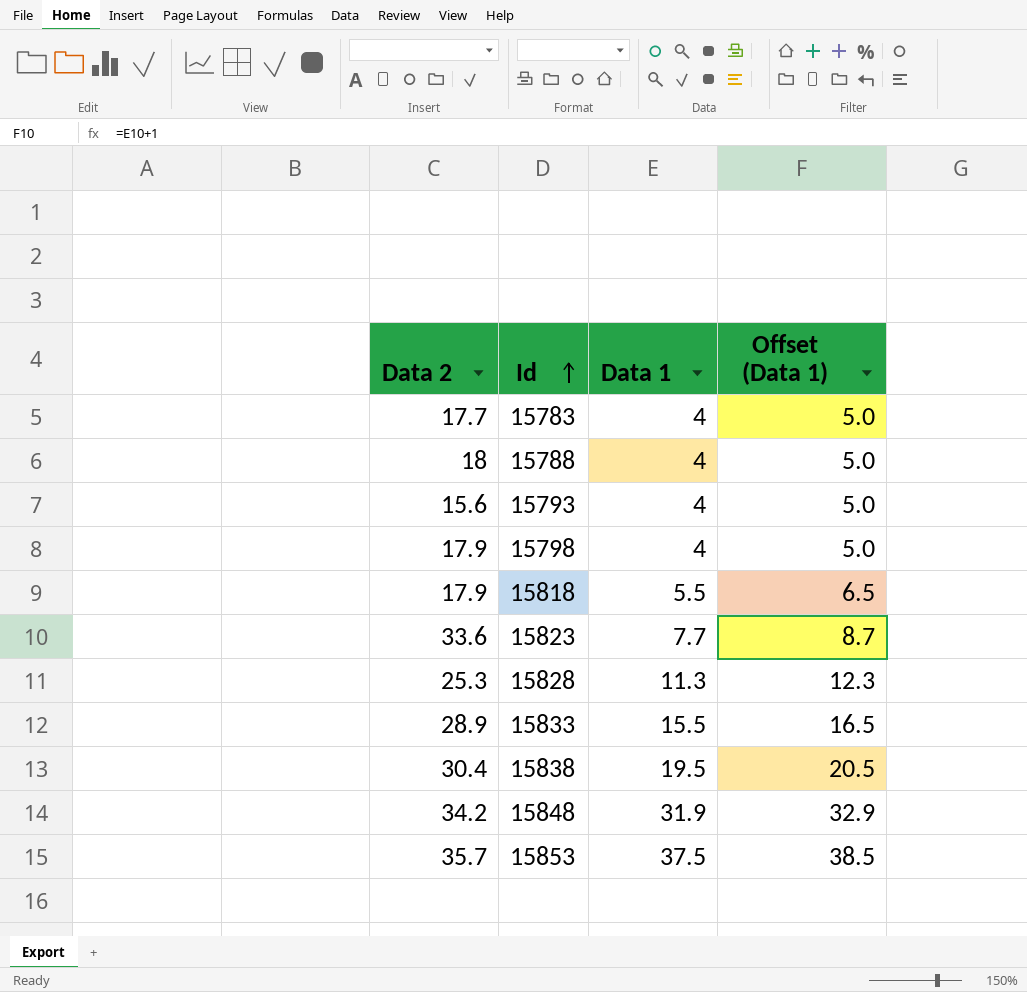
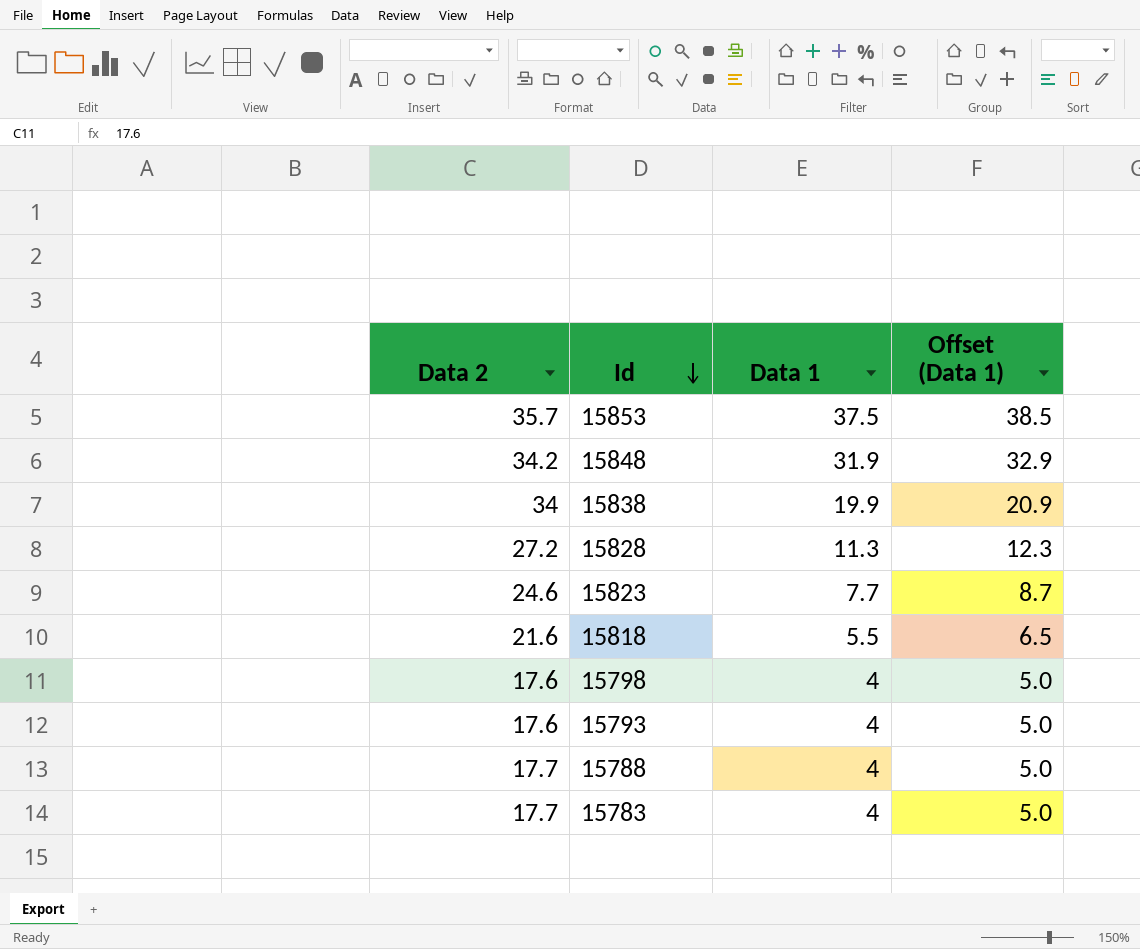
row order: Id ascending -> Id descending
row 15833: 28.9 | 15.5 | 16.5 -> none
15838 | Data 2: 30.4 -> 34
15838 | Data 1: 19.5 -> 19.9
15838 | Offset (Data 1): 20.5 -> 20.9
15828 | Data 2: 25.3 -> 27.2
15823 | Data 2: 33.6 -> 24.6
15818 | Data 2: 17.9 -> 21.6
15798 | Data 2: 17.9 -> 17.6
15793 | Data 2: 15.6 -> 17.6
15788 | Data 2: 18 -> 17.7

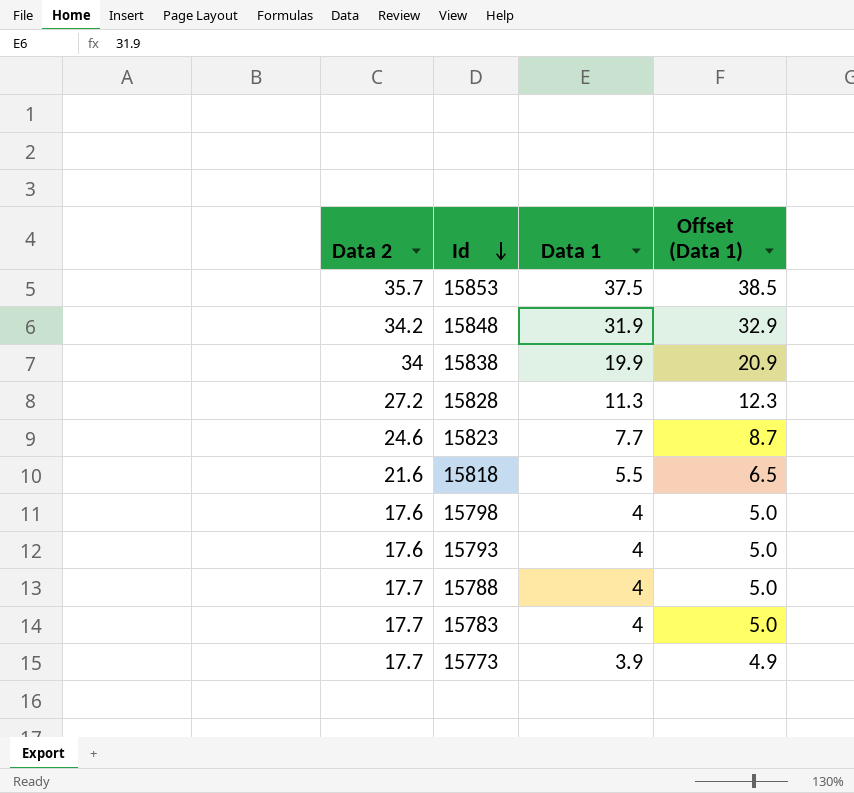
row 15773: none -> 17.7 | 3.9 | 4.9

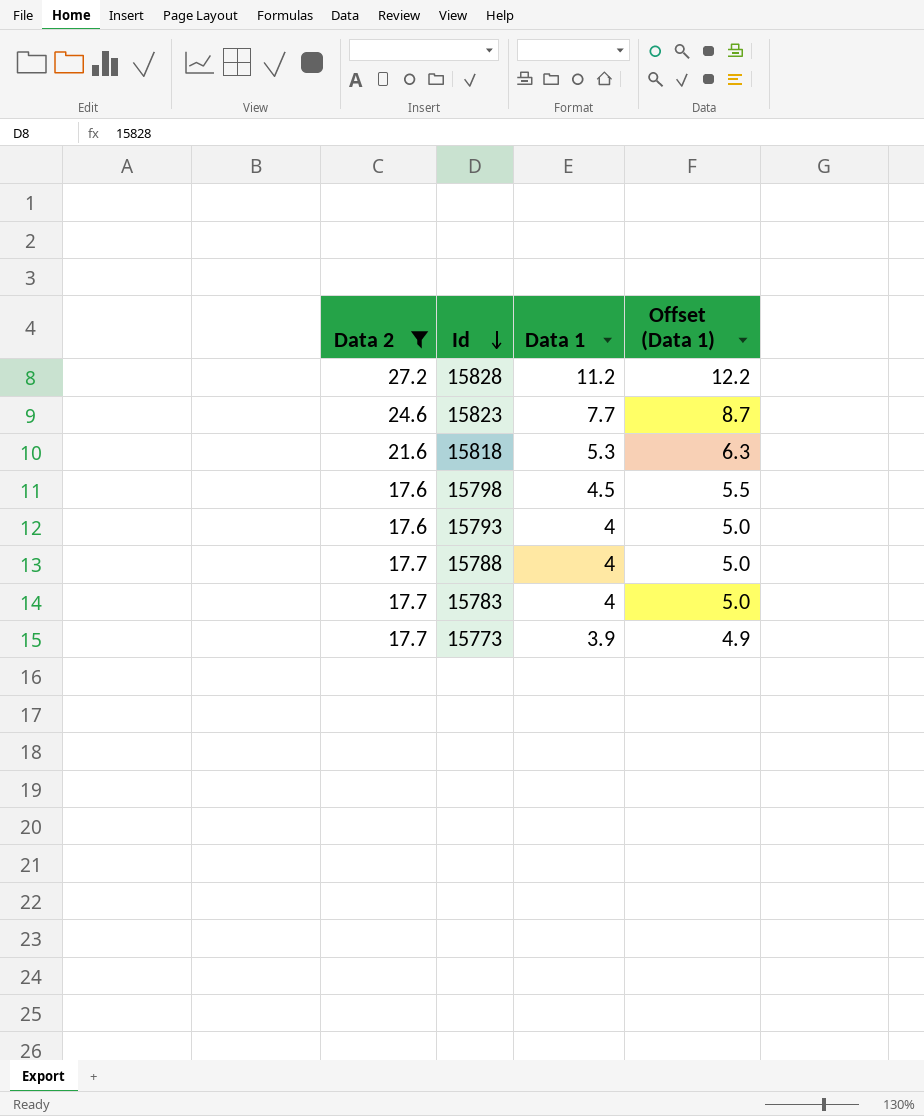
filter: none -> Data 2 <= 27.2
15828 | Data 1: 11.3 -> 11.2
15828 | Offset (Data 1): 12.3 -> 12.2
15818 | Data 1: 5.5 -> 5.3
15818 | Offset (Data 1): 6.5 -> 6.3
15798 | Data 1: 4 -> 4.5
15798 | Offset (Data 1): 5.0 -> 5.5

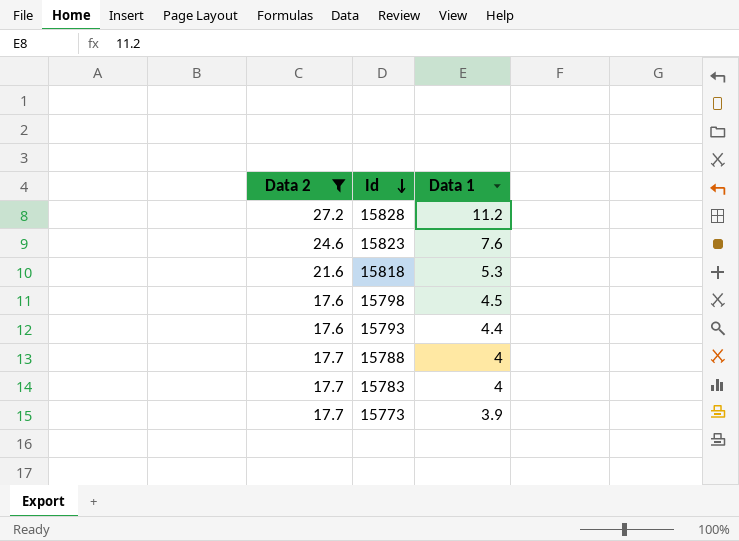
column Offset (Data 1) | formula: [Data 1] + 1 -> none
15823 | Data 1: 7.7 -> 7.6
15793 | Data 1: 4 -> 4.4

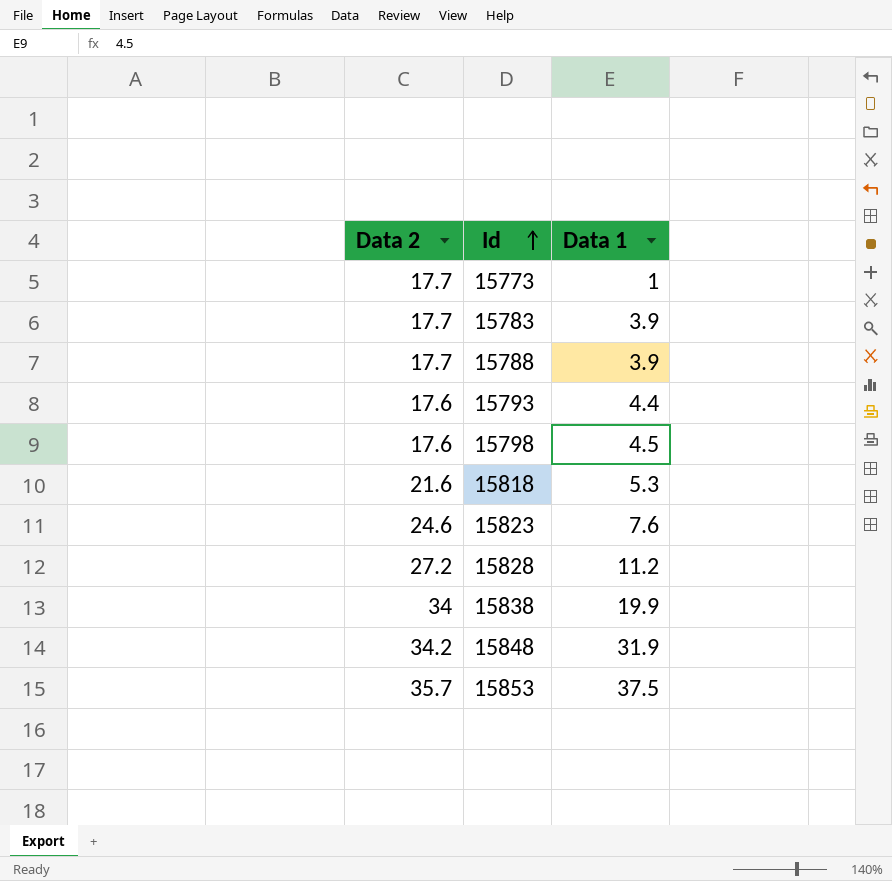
filter: Data 2 <= 27.2 -> none
row order: Id descending -> Id ascending
15773 | Data 1: 3.9 -> 1
15783 | Data 1: 4 -> 3.9
15788 | Data 1: 4 -> 3.9

